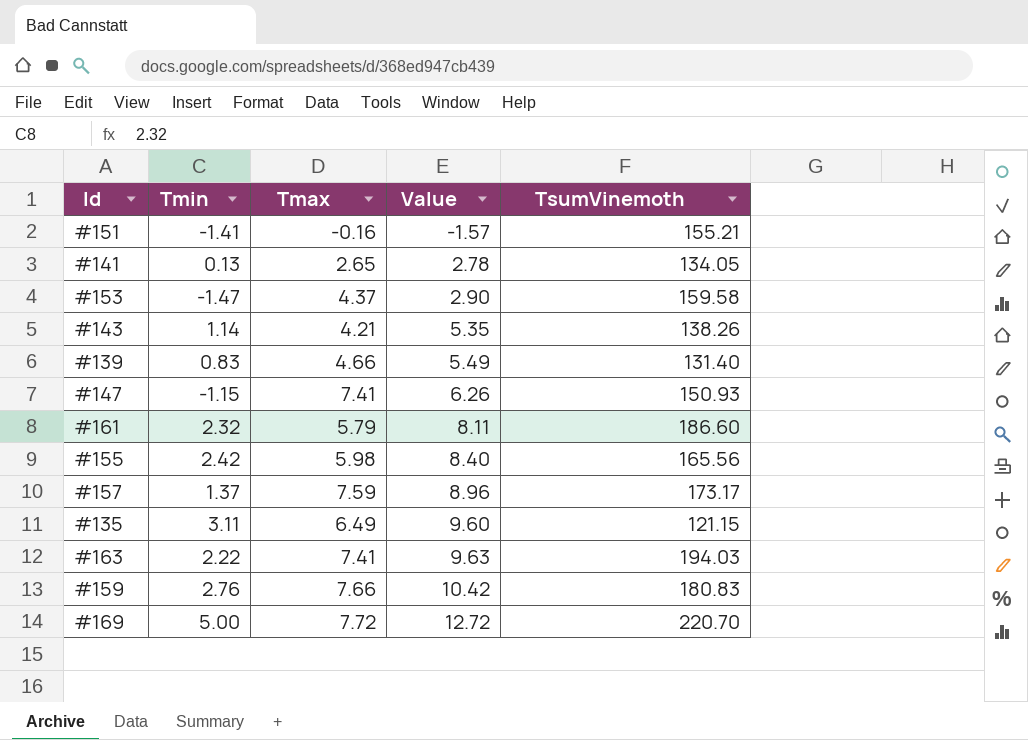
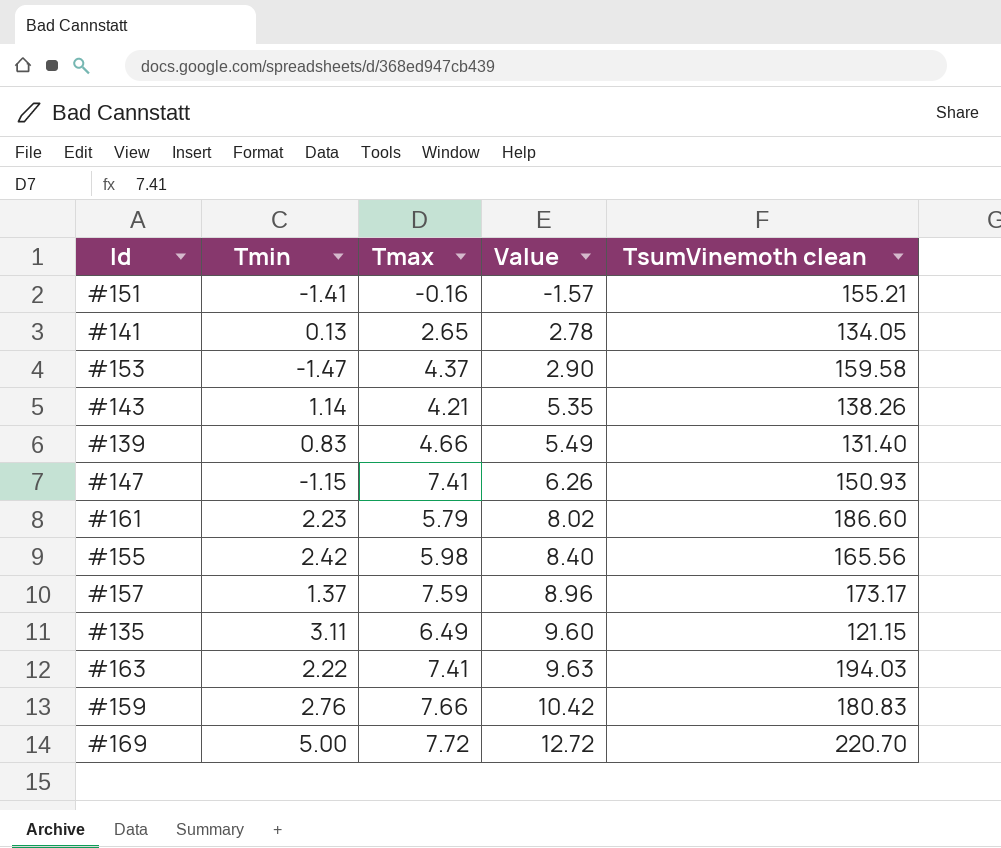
column name: TsumVinemoth -> TsumVinemoth clean
#161 | Tmin: 2.32 -> 2.23
#161 | Value: 8.11 -> 8.02

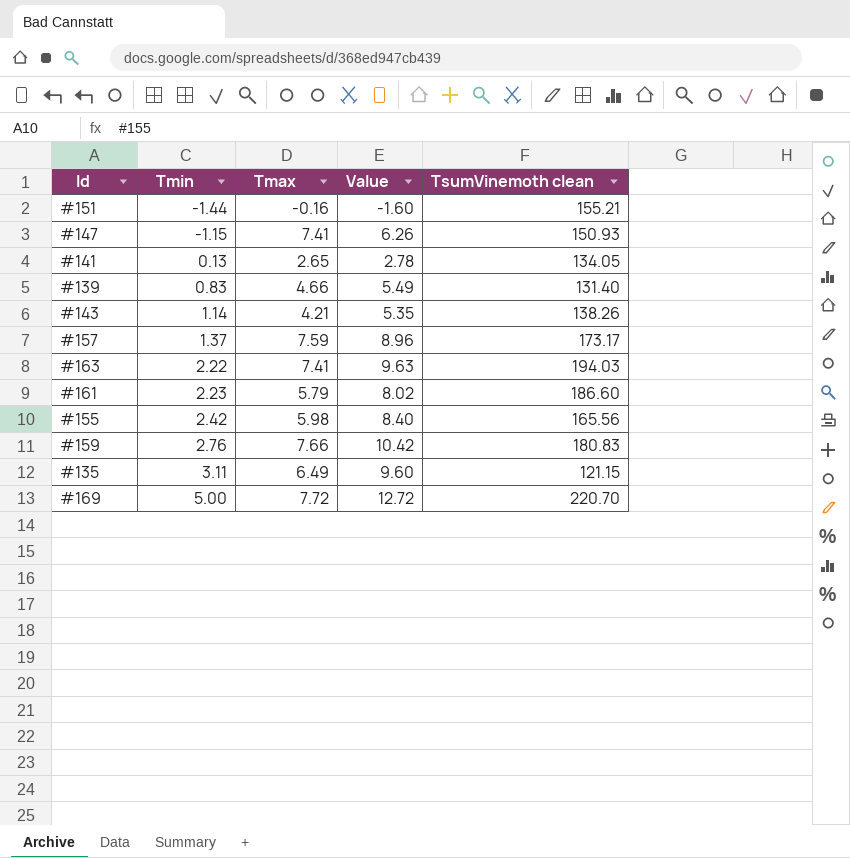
row order: Value ascending -> Tmin ascending
row #153: -1.47 | 4.37 | 2.90 | 159.58 -> none
#151 | Tmin: -1.41 -> -1.44
#151 | Value: -1.57 -> -1.60

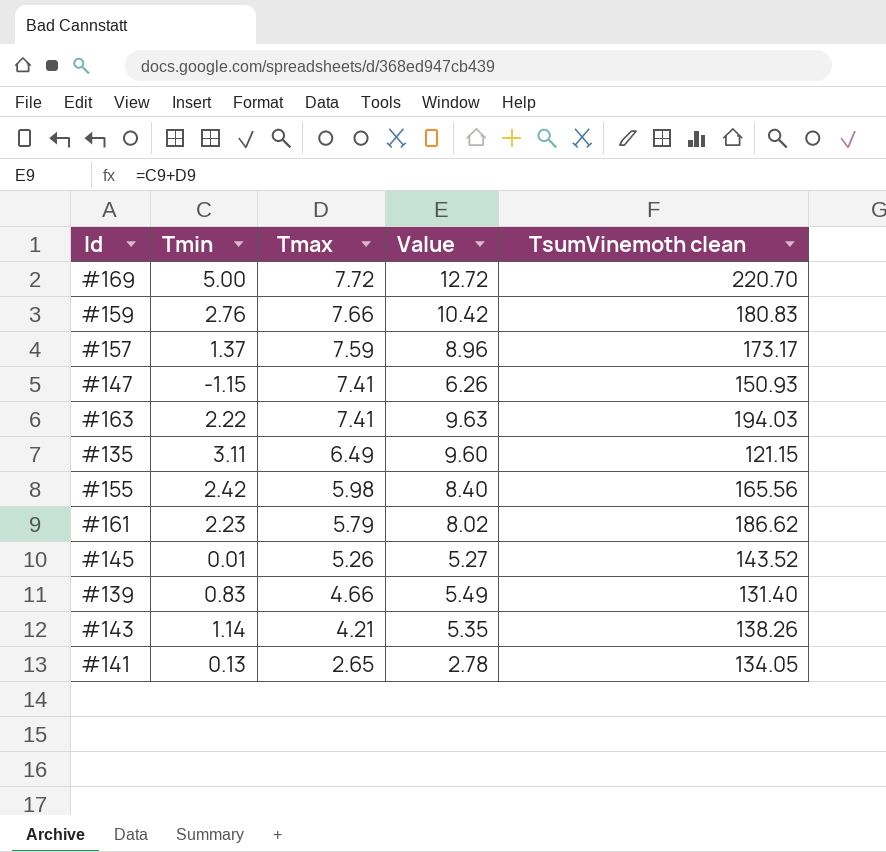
row order: Tmin ascending -> Tmax descending
row #151: -1.44 | -0.16 | -1.60 | 155.21 -> none
#161 | TsumVinemoth clean: 186.60 -> 186.62
row #145: none -> 0.01 | 5.26 | 5.27 | 143.52

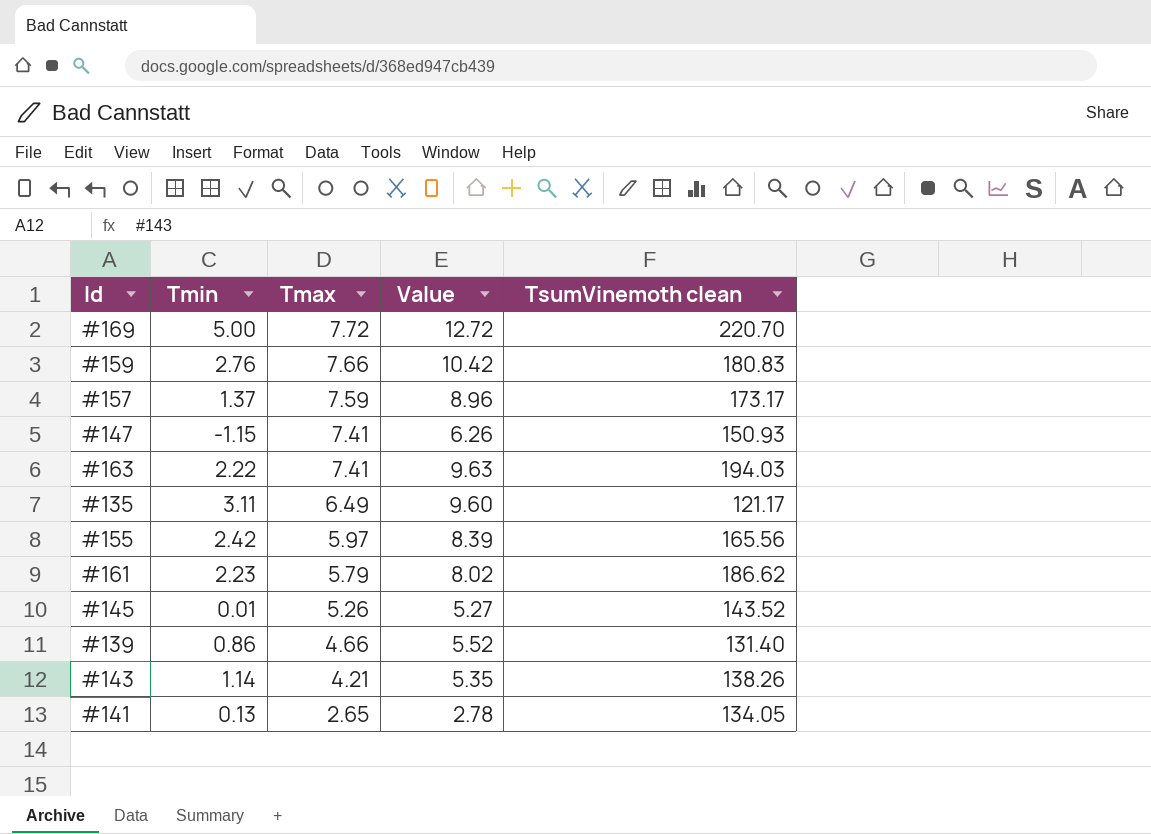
#135 | TsumVinemoth clean: 121.15 -> 121.17
#155 | Tmax: 5.98 -> 5.97
#155 | Value: 8.40 -> 8.39
#139 | Tmin: 0.83 -> 0.86
#139 | Value: 5.49 -> 5.52

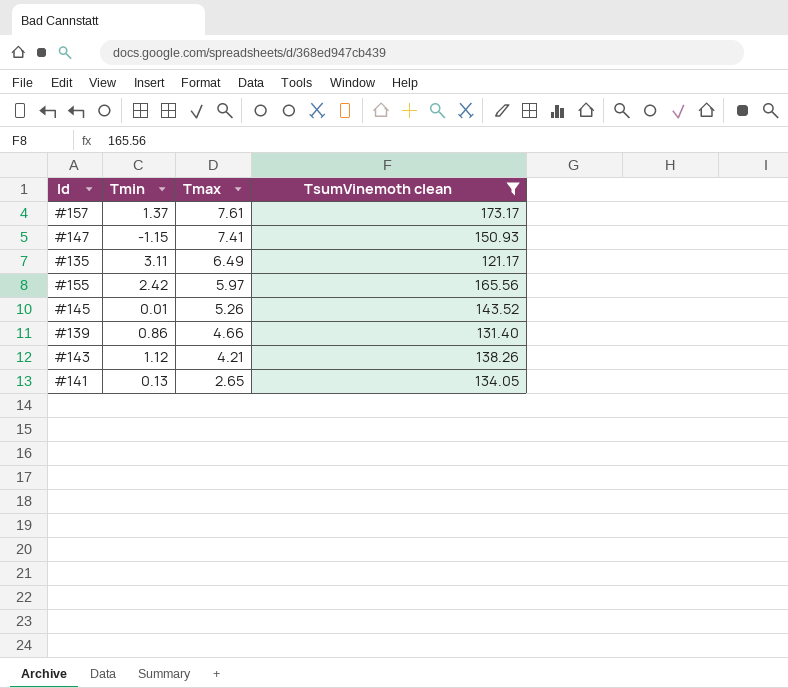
filter: none -> TsumVinemoth clean <= 173.17
column Value | formula: [Tmin] + [Tmax] -> none
#157 | Tmax: 7.59 -> 7.61
#143 | Tmin: 1.14 -> 1.12

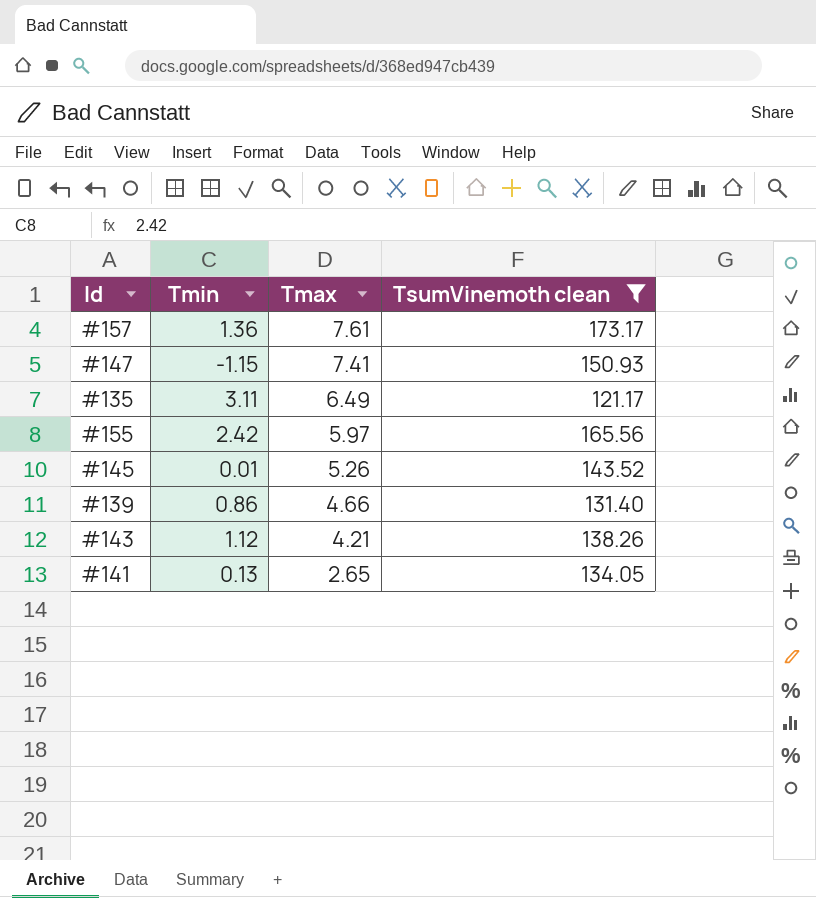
#157 | Tmin: 1.37 -> 1.36

